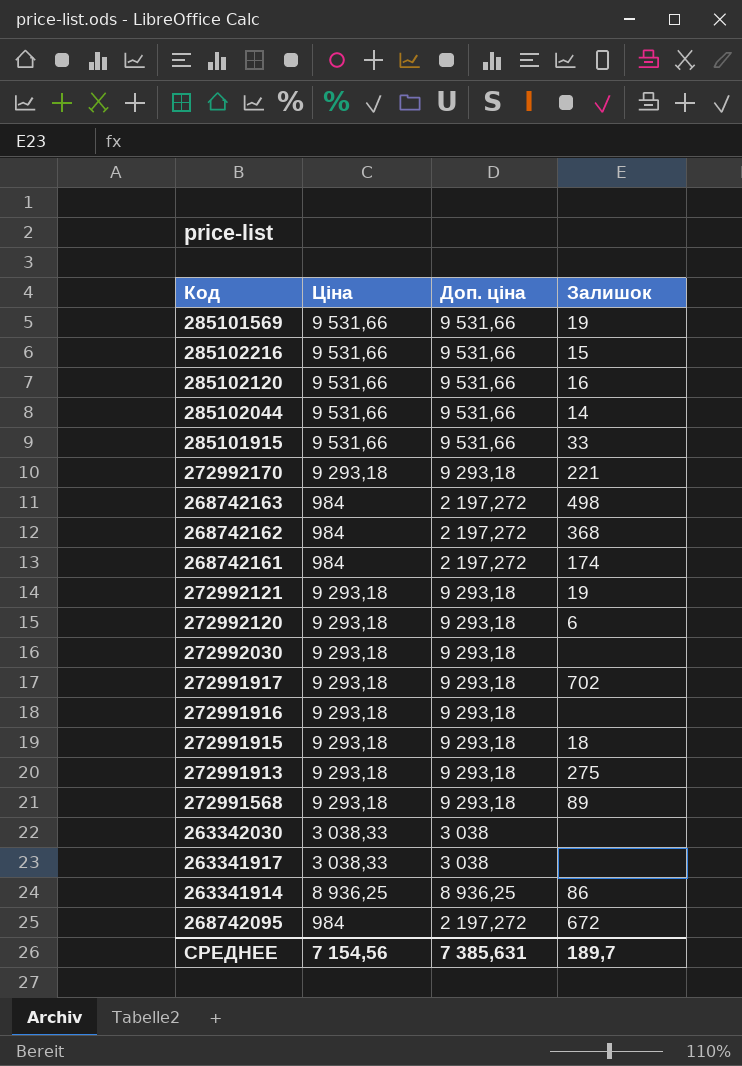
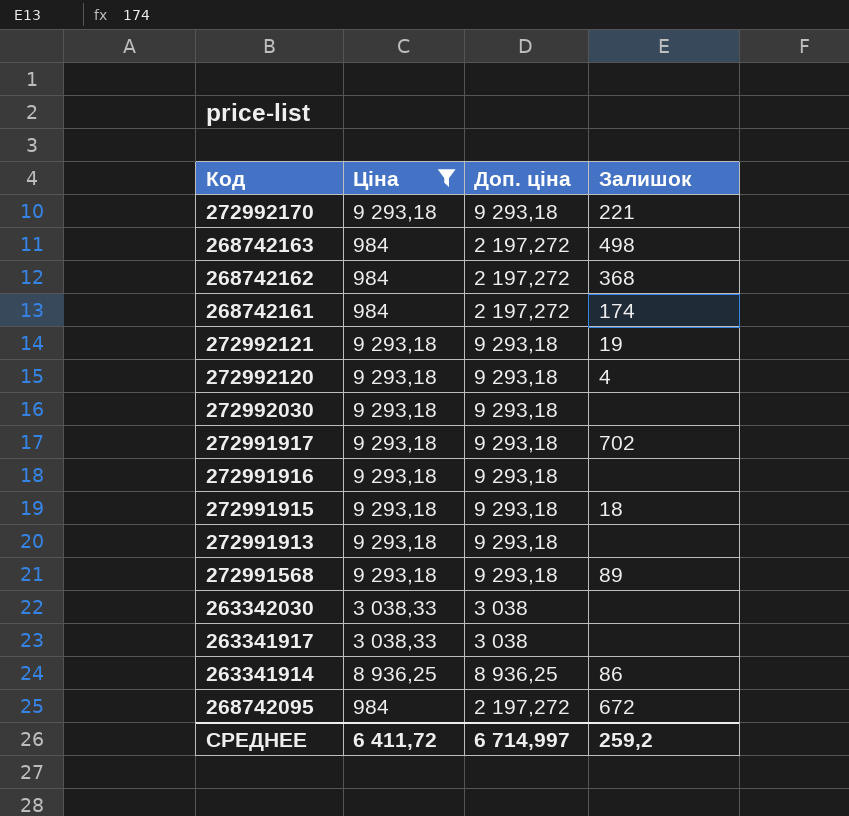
filter: none -> Ціна != 9 531,66
272992120 | Залишок: 6 -> 4
272991913 | Залишок: 275 -> none
СРЕДНЕЕ | Ціна: 7 154,56 -> 6 411,72
СРЕДНЕЕ | Доп. ціна: 7 385,631 -> 6 714,997
СРЕДНЕЕ | Залишок: 189,7 -> 259,2

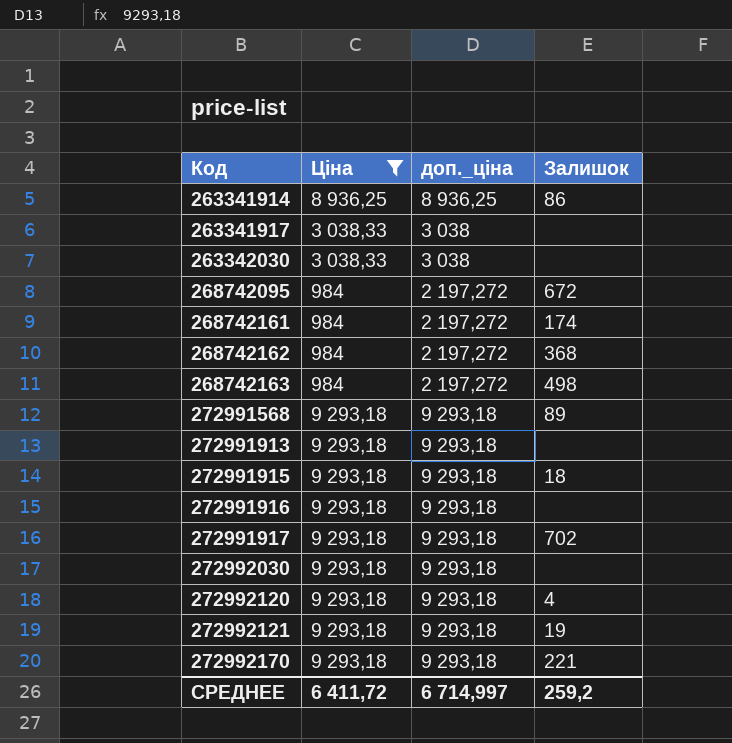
row order: none -> Код ascending
column name: Доп. ціна -> доп._ціна

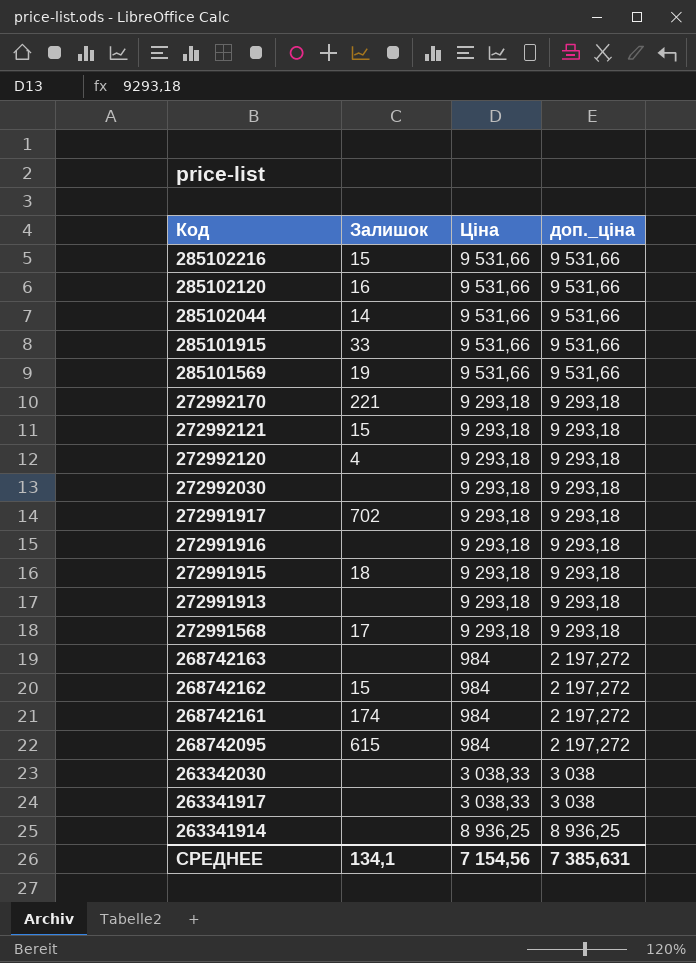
filter: Ціна != 9 531,66 -> none
row order: Код ascending -> Код descending
column Залишок | position: 4 -> 2
272992121 | Залишок: 19 -> 15
272991568 | Залишок: 89 -> 17
268742163 | Залишок: 498 -> none
268742162 | Залишок: 368 -> 15
268742095 | Залишок: 672 -> 615
263341914 | Залишок: 86 -> none
СРЕДНЕЕ | Залишок: 259,2 -> 134,1
СРЕДНЕЕ | Ціна: 6 411,72 -> 7 154,56
СРЕДНЕЕ | доп._ціна: 6 714,997 -> 7 385,631

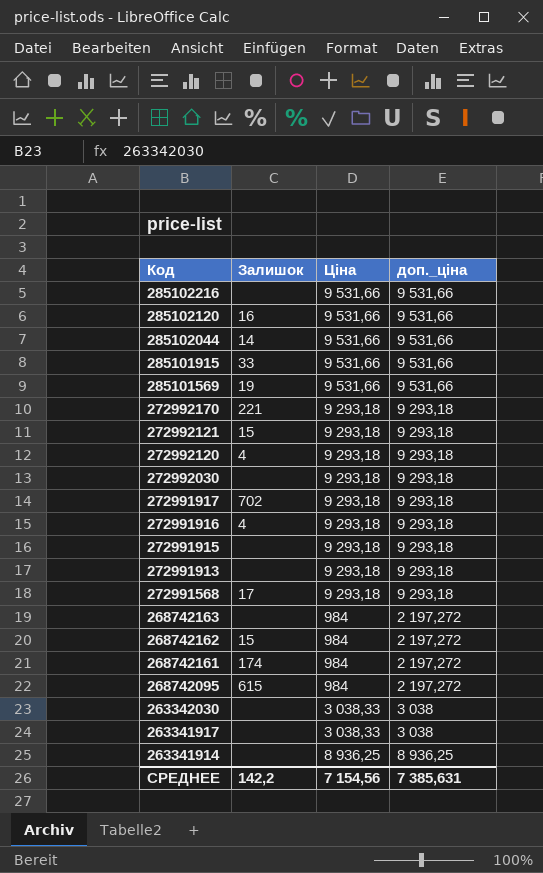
285102216 | Залишок: 15 -> none
272991916 | Залишок: none -> 4
272991915 | Залишок: 18 -> none
СРЕДНЕЕ | Залишок: 134,1 -> 142,2

